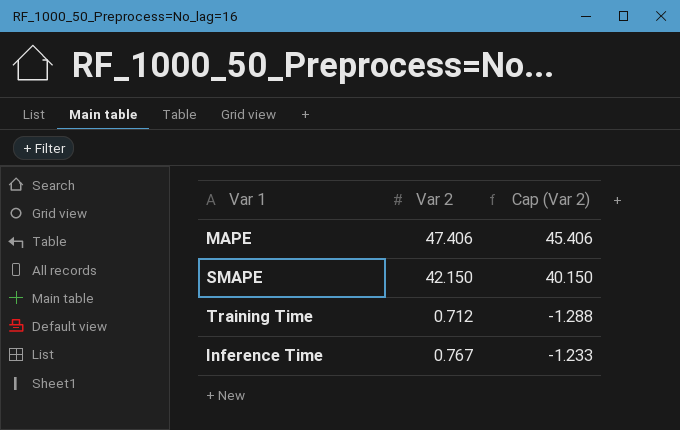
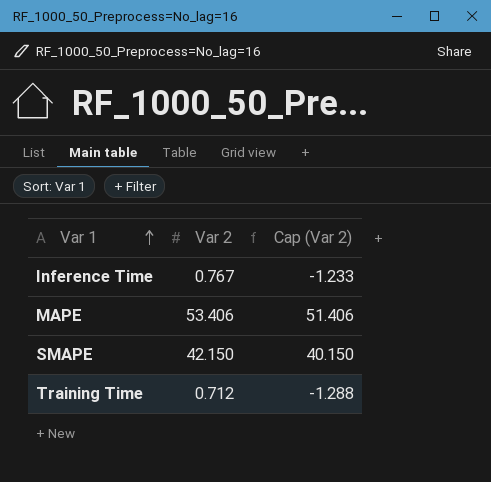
row order: none -> Var 1 ascending
MAPE | Var 2: 47.406 -> 53.406
MAPE | Cap (Var 2): 45.406 -> 51.406

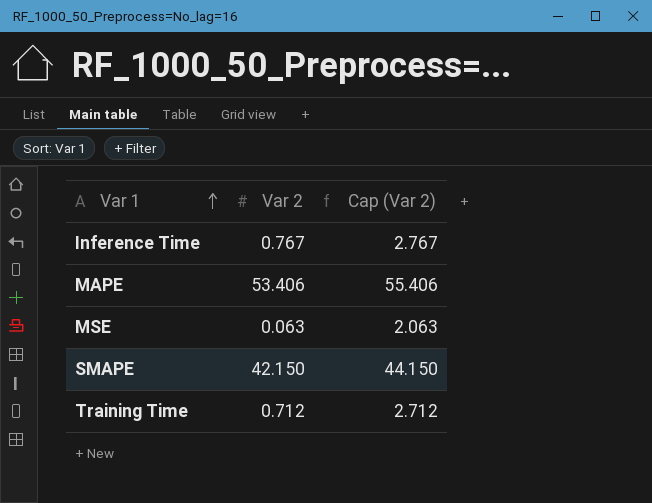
column Cap (Var 2) | formula: [Var 2] - 2 -> [Var 2] + 2
row MSE: none -> 0.063 | 2.063

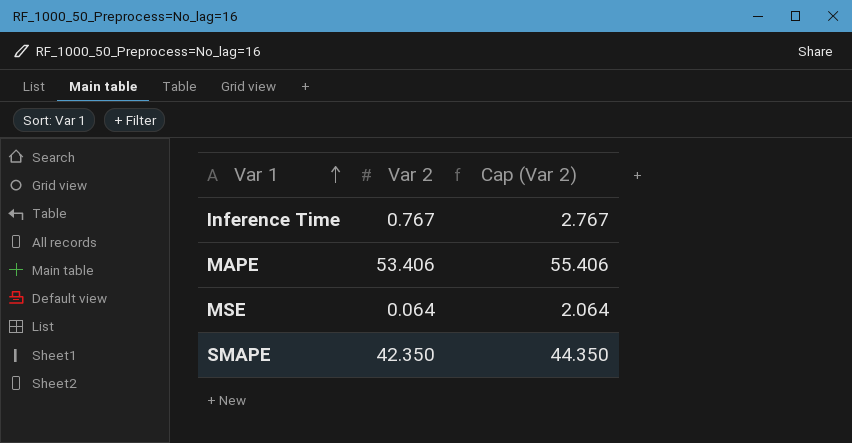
row Training Time: 0.712 | 2.712 -> none
MSE | Var 2: 0.063 -> 0.064
MSE | Cap (Var 2): 2.063 -> 2.064
SMAPE | Var 2: 42.150 -> 42.350
SMAPE | Cap (Var 2): 44.150 -> 44.350

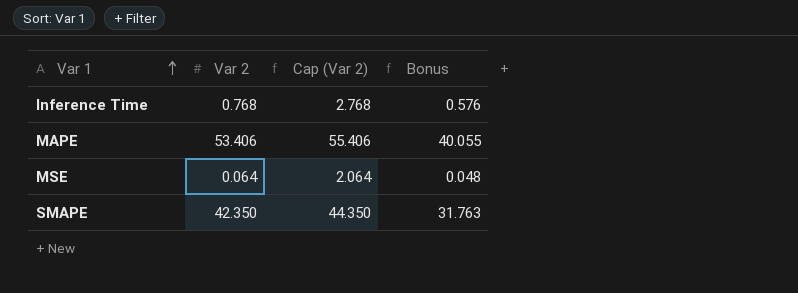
column Bonus | formula: none -> [Var 2] * 0.75
Inference Time | Var 2: 0.767 -> 0.768
Inference Time | Cap (Var 2): 2.767 -> 2.768

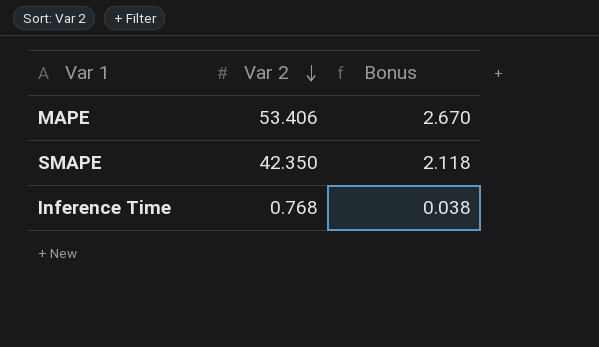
row order: Var 1 ascending -> Var 2 descending
column Cap (Var 2) | formula: [Var 2] + 2 -> none
column Bonus | formula: [Var 2] * 0.75 -> [Var 2] * 0.05
row MSE: 0.064 | 2.064 | 0.048 -> none

